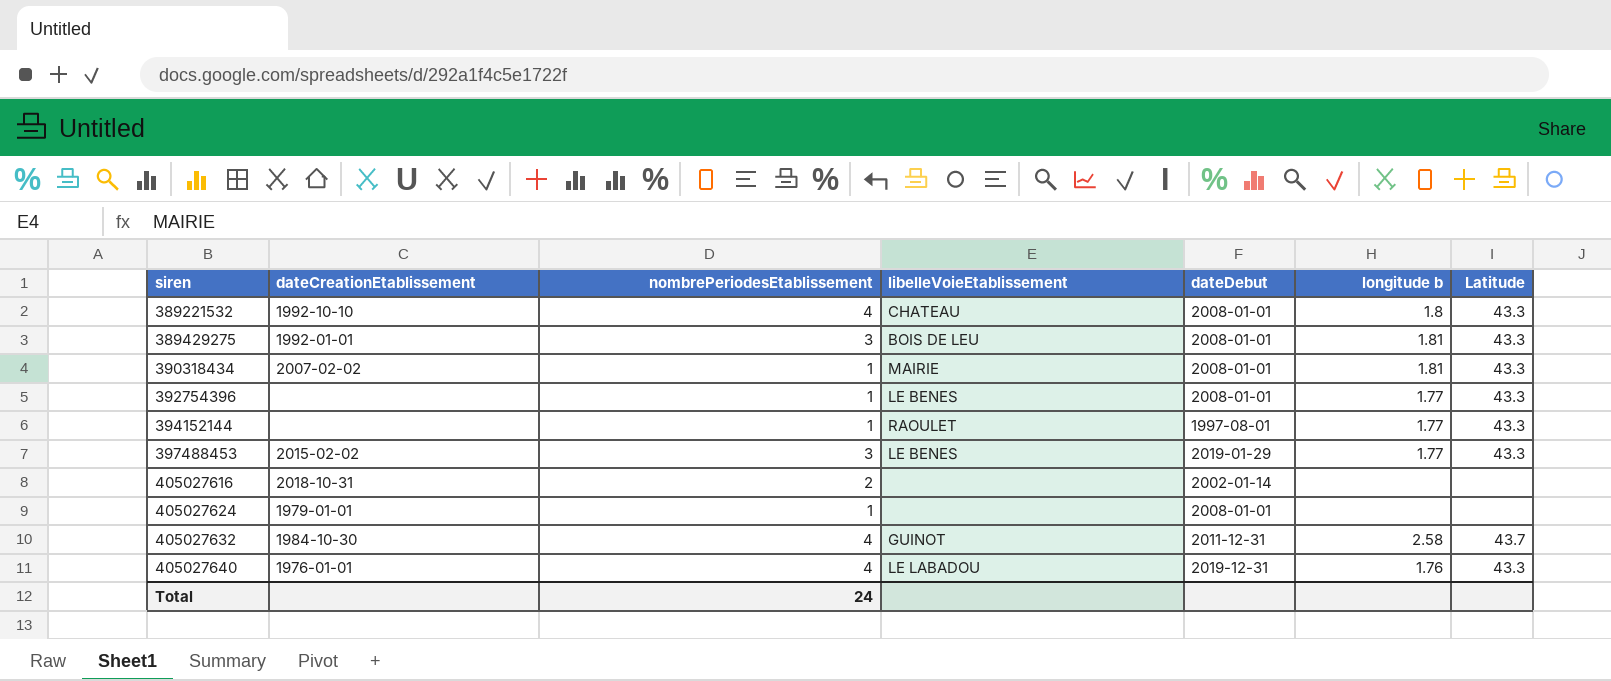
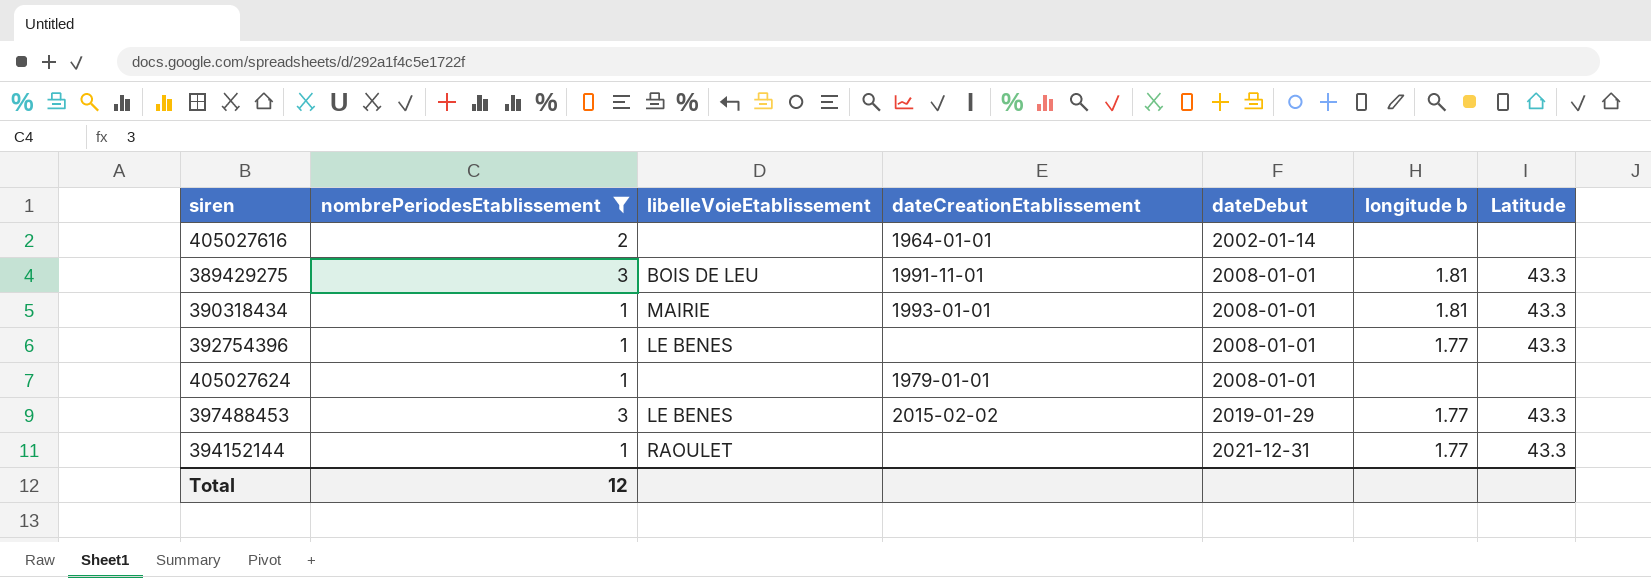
filter: none -> nombrePeriodesEtablissement != 4
row order: siren ascending -> dateDebut ascending
column dateCreationEtablissement | position: 2 -> 4
405027616 | dateCreationEtablissement: 2018-10-31 -> 1964-01-01
389429275 | dateCreationEtablissement: 1992-01-01 -> 1991-11-01
390318434 | dateCreationEtablissement: 2007-02-02 -> 1993-01-01
394152144 | dateDebut: 1997-08-01 -> 2021-12-31
Total | nombrePeriodesEtablissement: 24 -> 12

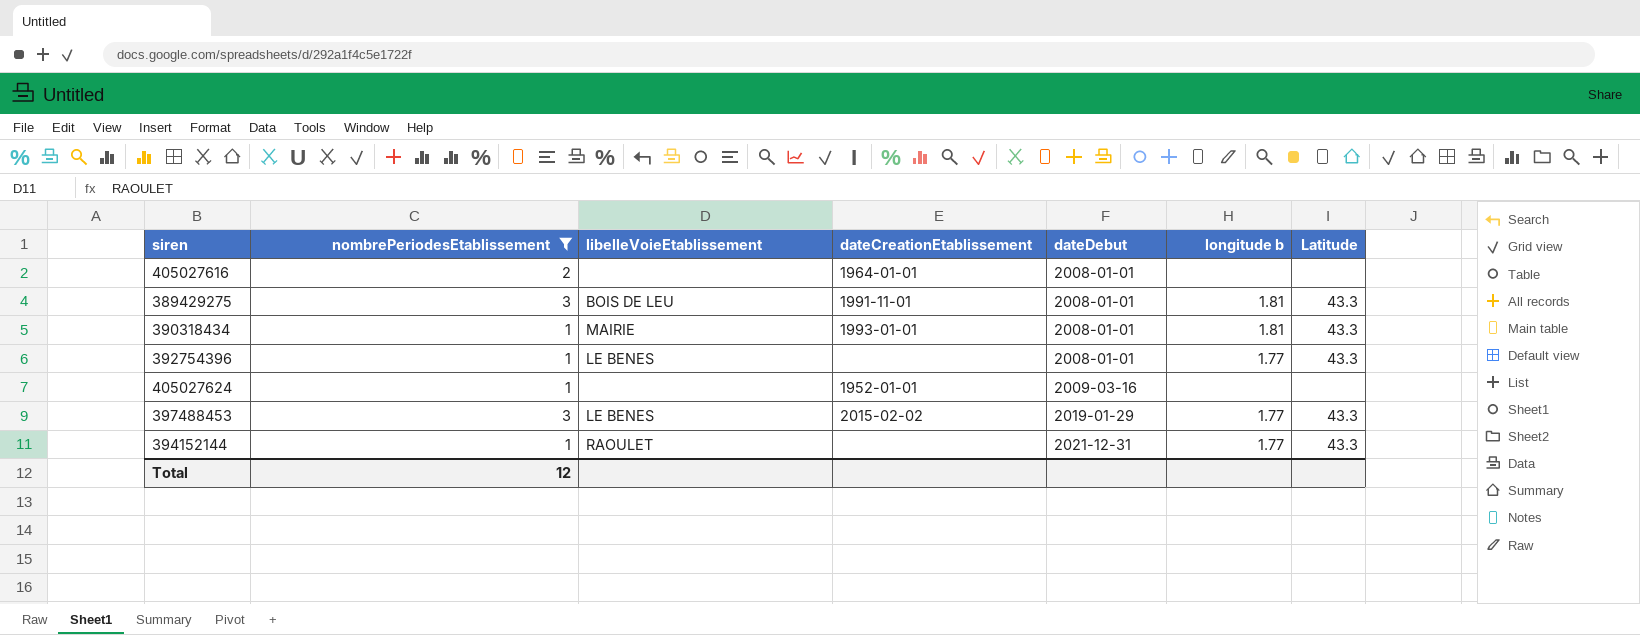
405027616 | dateDebut: 2002-01-14 -> 2008-01-01
405027624 | dateCreationEtablissement: 1979-01-01 -> 1952-01-01
405027624 | dateDebut: 2008-01-01 -> 2009-03-16

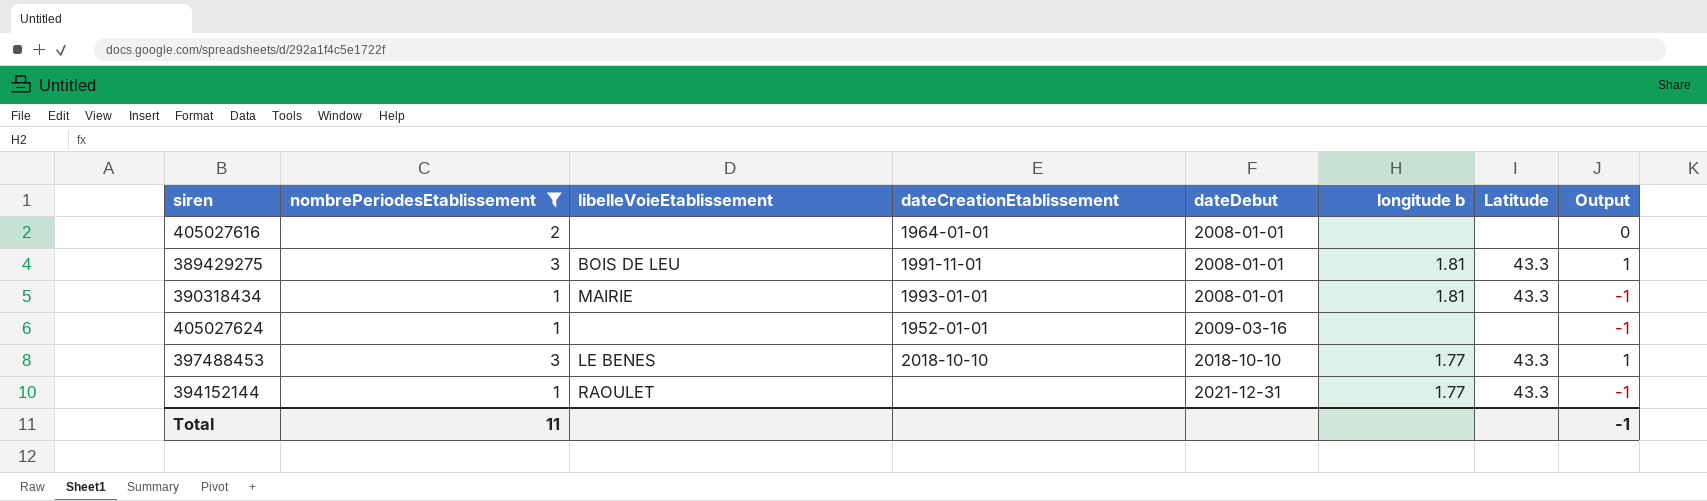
column Output | formula: none -> [nombrePeriodesEtablissement] - 2
row 392754396: 1 | LE BENES | none | 2008-01-01 | 1.77 | 43.3 -> none
397488453 | dateCreationEtablissement: 2015-02-02 -> 2018-10-10
397488453 | dateDebut: 2019-01-29 -> 2018-10-10
Total | nombrePeriodesEtablissement: 12 -> 11

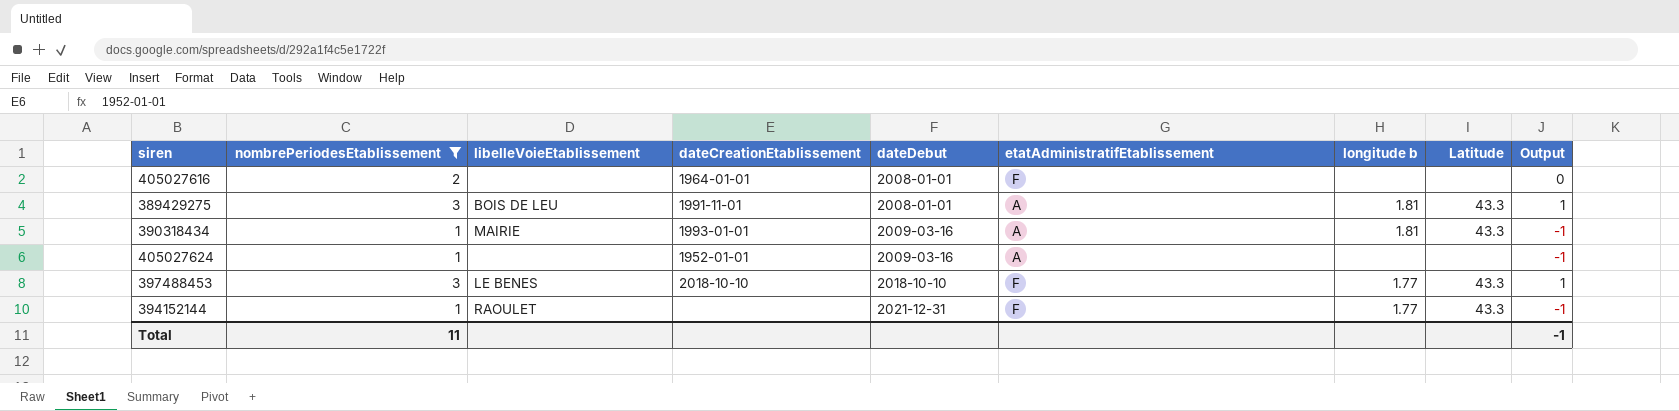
column etatAdministratifEtablissement | position: none -> 6
390318434 | dateDebut: 2008-01-01 -> 2009-03-16

